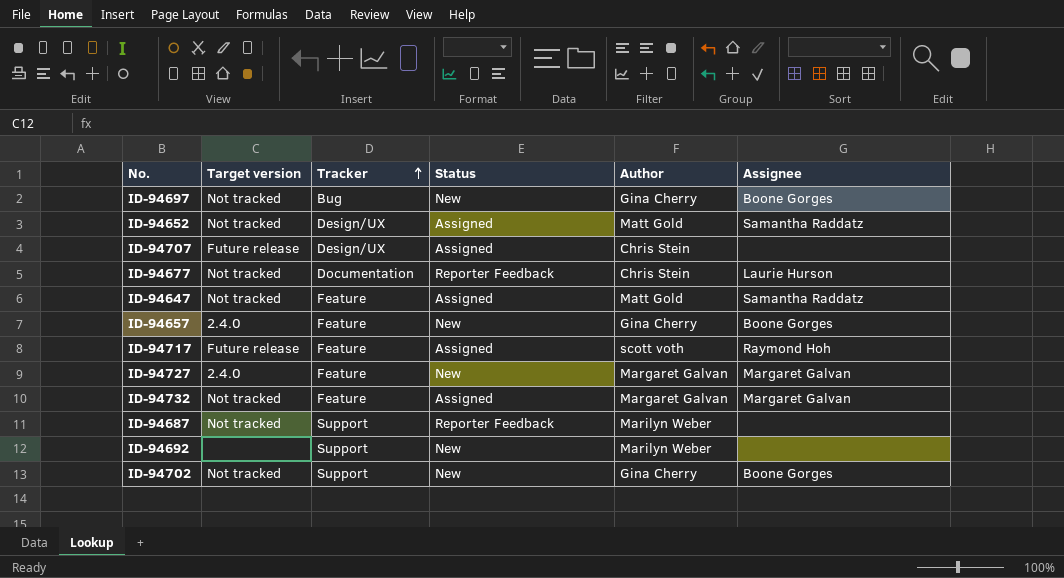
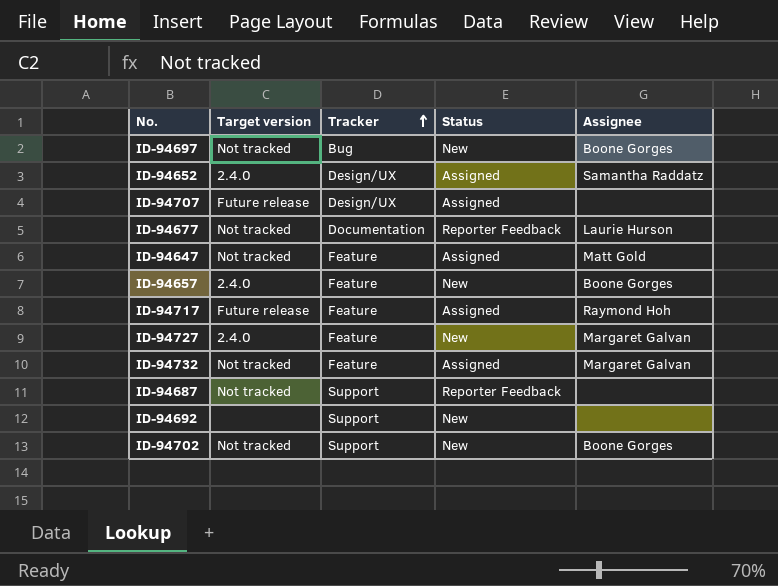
column Author | position: 5 -> none
ID-94652 | Target version: Not tracked -> 2.4.0
ID-94647 | Assignee: Samantha Raddatz -> Matt Gold

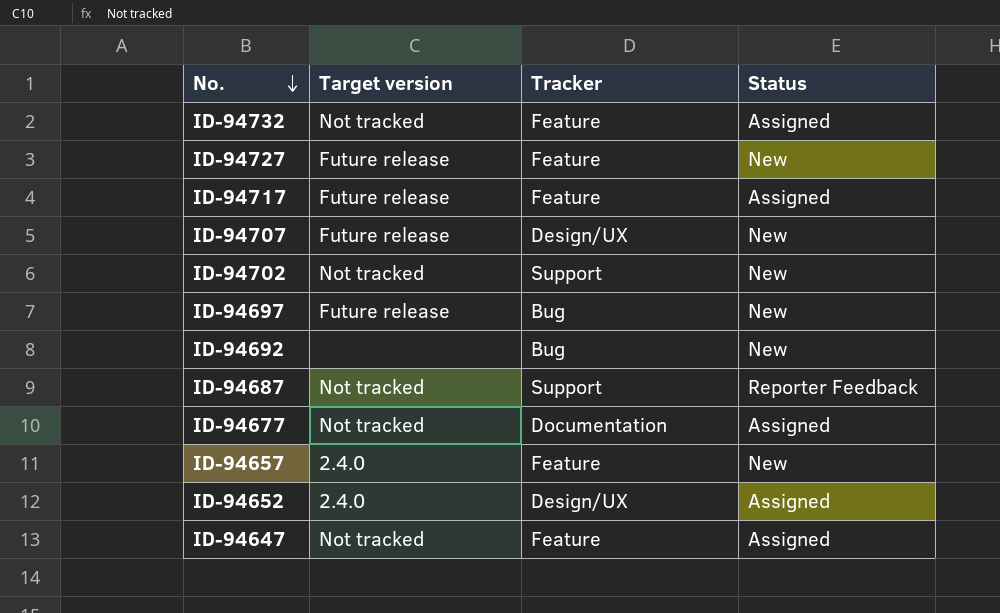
row order: Tracker ascending -> No. descending
column Assignee | position: 5 -> none
ID-94727 | Target version: 2.4.0 -> Future release
ID-94707 | Status: Assigned -> New
ID-94697 | Target version: Not tracked -> Future release
ID-94692 | Tracker: Support -> Bug
ID-94677 | Status: Reporter Feedback -> Assigned

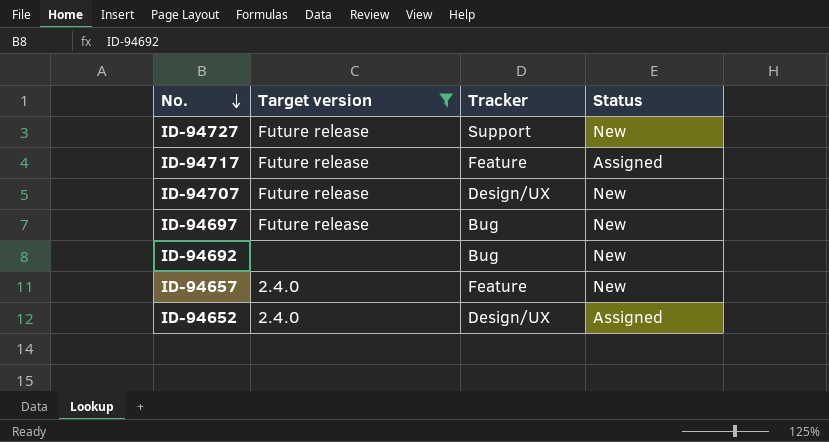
filter: none -> Target version != Not tracked
ID-94727 | Tracker: Feature -> Support

